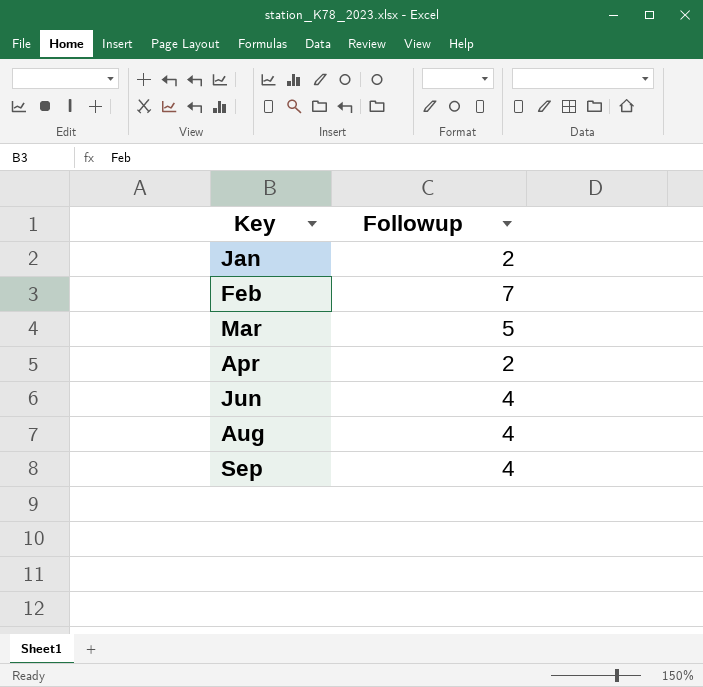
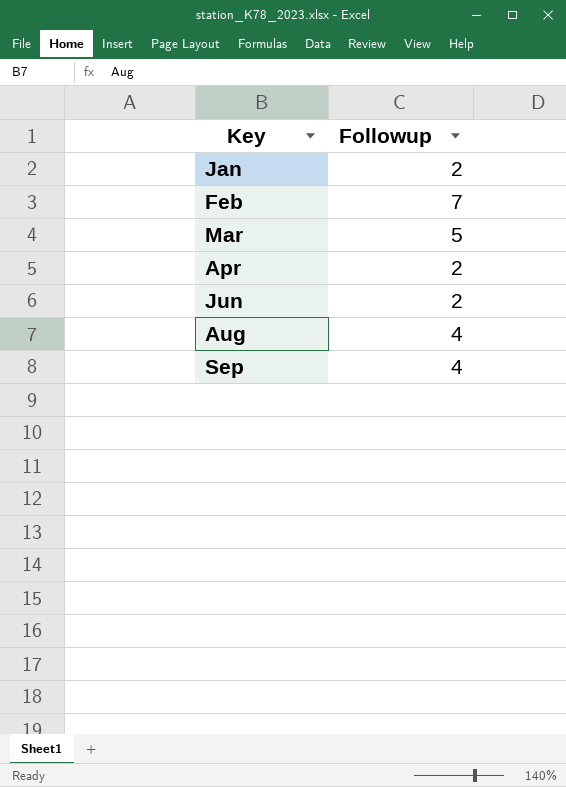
Jun | Followup: 4 -> 2

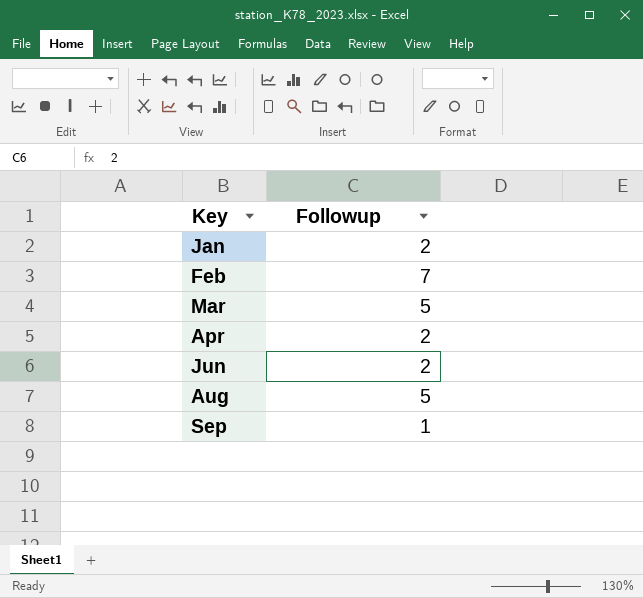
Aug | Followup: 4 -> 5
Sep | Followup: 4 -> 1

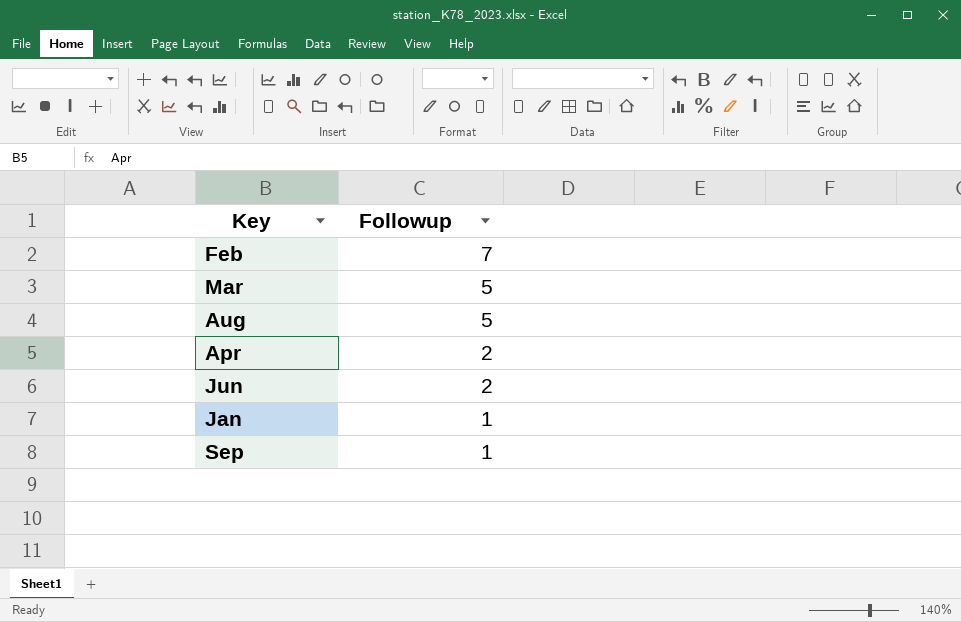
row order: Key ascending -> Followup descending
Jan | Followup: 2 -> 1

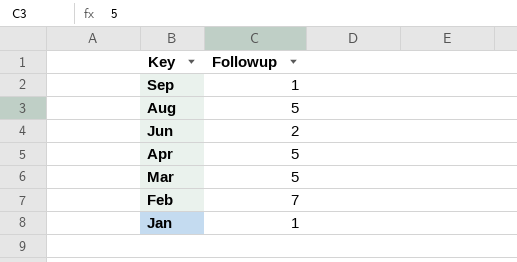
row order: Followup descending -> Key descending
Apr | Followup: 2 -> 5

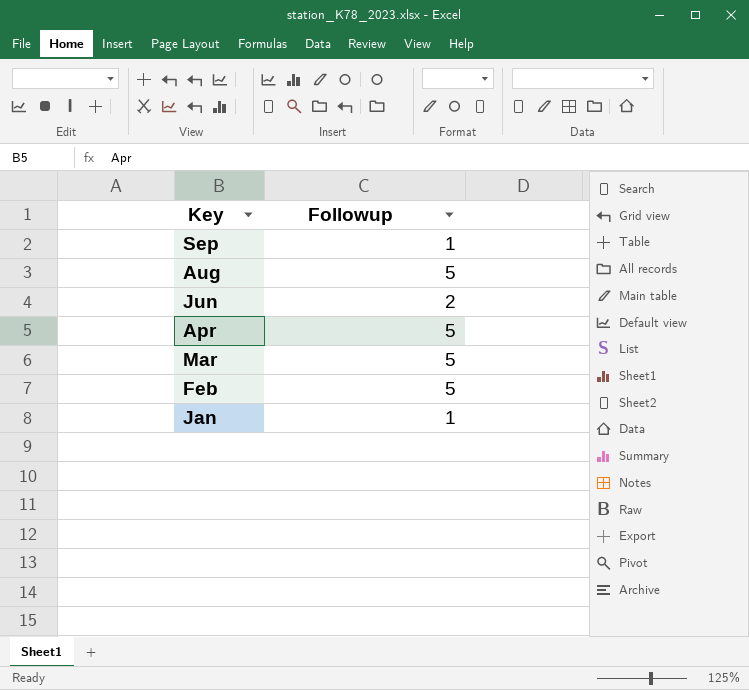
Feb | Followup: 7 -> 5

